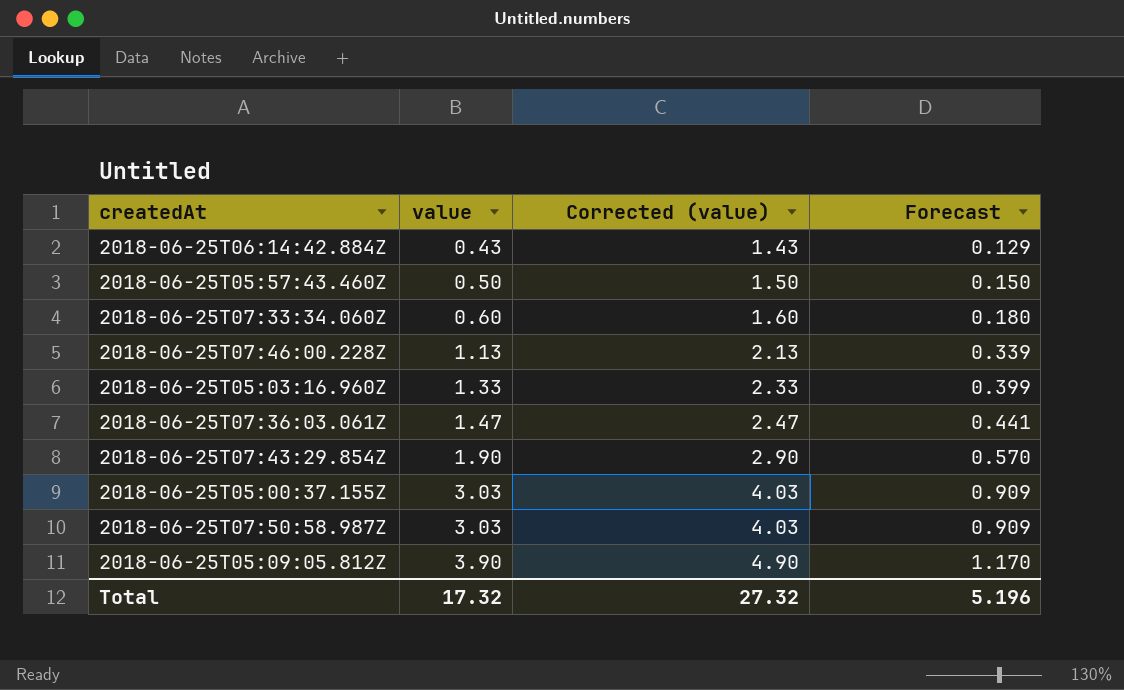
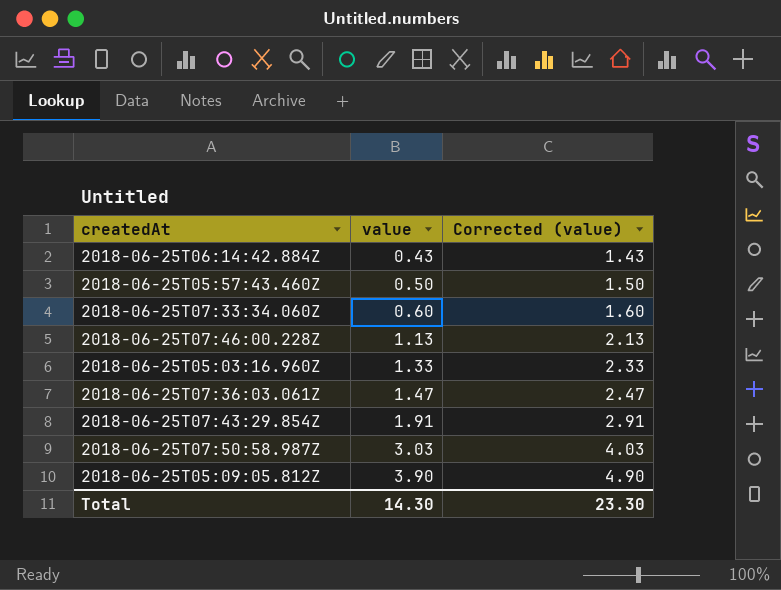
column Forecast | formula: [value] * 0.3 -> none
row 2018-06-25T05:00:37.155Z: 3.03 | 4.03 | 0.909 -> none
2018-06-25T07:43:29.854Z | value: 1.90 -> 1.91
2018-06-25T07:43:29.854Z | Corrected (value): 2.90 -> 2.91
Total | value: 17.32 -> 14.30
Total | Corrected (value): 27.32 -> 23.30

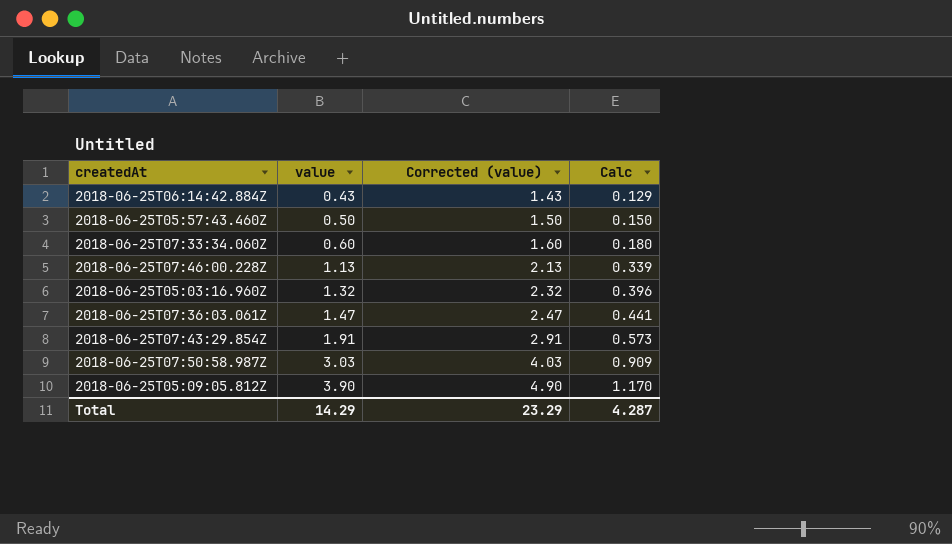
column Calc | formula: none -> [value] * 0.3
2018-06-25T05:03:16.960Z | value: 1.33 -> 1.32
2018-06-25T05:03:16.960Z | Corrected (value): 2.33 -> 2.32
Total | value: 14.30 -> 14.29
Total | Corrected (value): 23.30 -> 23.29

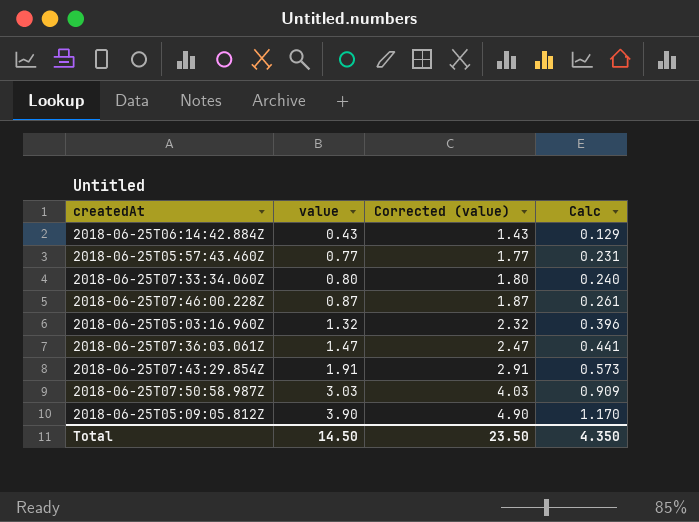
2018-06-25T05:57:43.460Z | value: 0.50 -> 0.77
2018-06-25T05:57:43.460Z | Corrected (value): 1.50 -> 1.77
2018-06-25T05:57:43.460Z | Calc: 0.150 -> 0.231
2018-06-25T07:33:34.060Z | value: 0.60 -> 0.80
2018-06-25T07:33:34.060Z | Corrected (value): 1.60 -> 1.80
2018-06-25T07:33:34.060Z | Calc: 0.180 -> 0.240
2018-06-25T07:46:00.228Z | value: 1.13 -> 0.87
2018-06-25T07:46:00.228Z | Corrected (value): 2.13 -> 1.87
2018-06-25T07:46:00.228Z | Calc: 0.339 -> 0.261
Total | value: 14.29 -> 14.50
Total | Corrected (value): 23.29 -> 23.50
Total | Calc: 4.287 -> 4.350

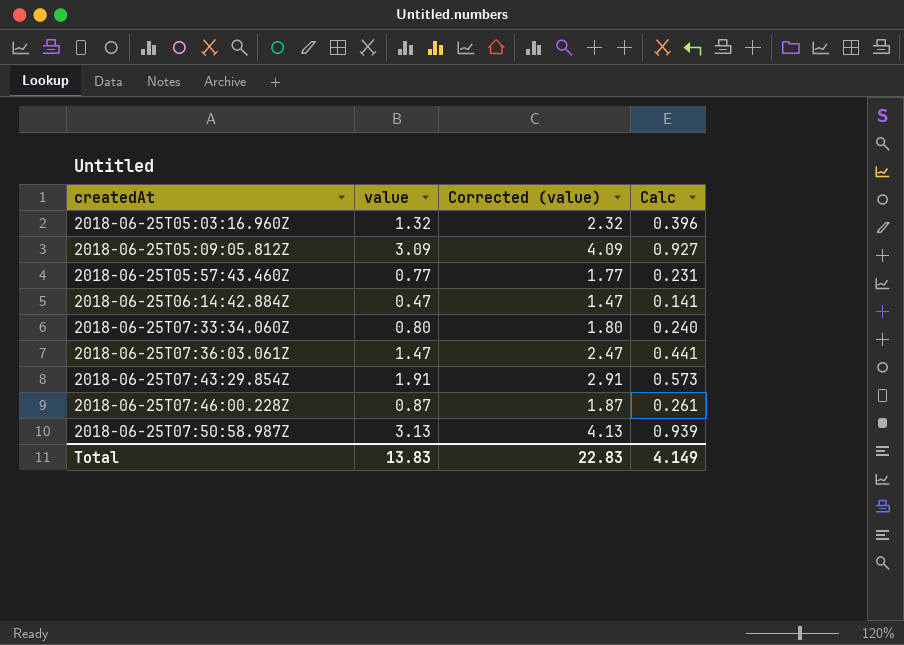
row order: value ascending -> createdAt ascending
2018-06-25T05:09:05.812Z | value: 3.90 -> 3.09
2018-06-25T05:09:05.812Z | Corrected (value): 4.90 -> 4.09
2018-06-25T05:09:05.812Z | Calc: 1.170 -> 0.927
2018-06-25T06:14:42.884Z | value: 0.43 -> 0.47
2018-06-25T06:14:42.884Z | Corrected (value): 1.43 -> 1.47
2018-06-25T06:14:42.884Z | Calc: 0.129 -> 0.141
2018-06-25T07:50:58.987Z | value: 3.03 -> 3.13
2018-06-25T07:50:58.987Z | Corrected (value): 4.03 -> 4.13
2018-06-25T07:50:58.987Z | Calc: 0.909 -> 0.939
Total | value: 14.50 -> 13.83
Total | Corrected (value): 23.50 -> 22.83
Total | Calc: 4.350 -> 4.149

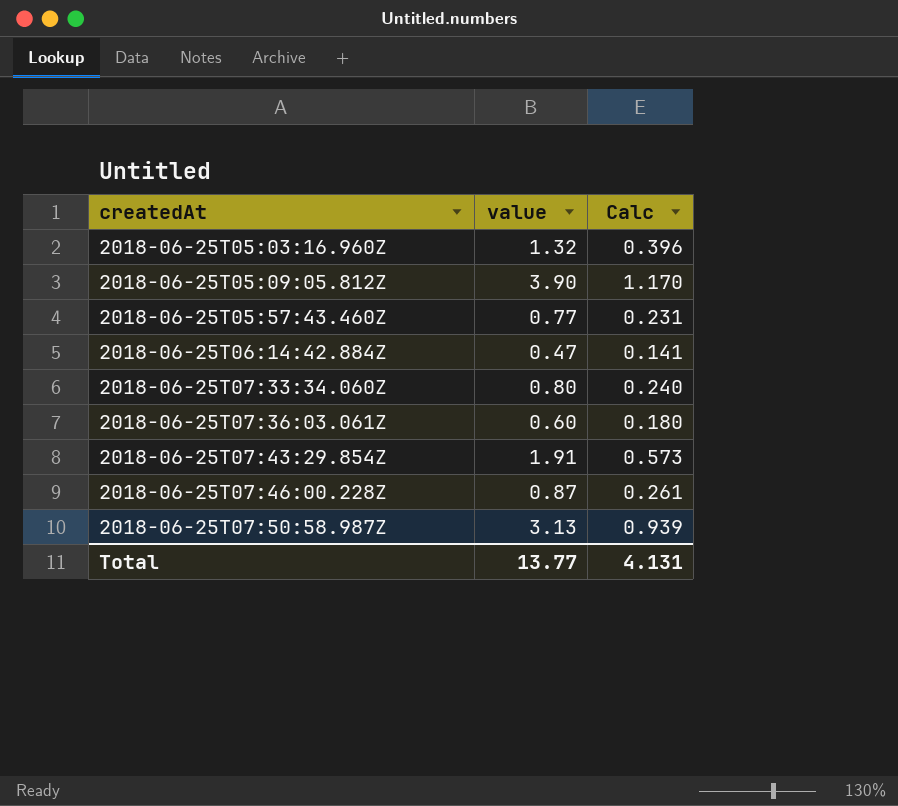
column Corrected (value) | formula: [value] + 1 -> none
2018-06-25T05:09:05.812Z | value: 3.09 -> 3.90
2018-06-25T05:09:05.812Z | Calc: 0.927 -> 1.170
2018-06-25T07:36:03.061Z | value: 1.47 -> 0.60
2018-06-25T07:36:03.061Z | Calc: 0.441 -> 0.180
Total | value: 13.83 -> 13.77
Total | Calc: 4.149 -> 4.131

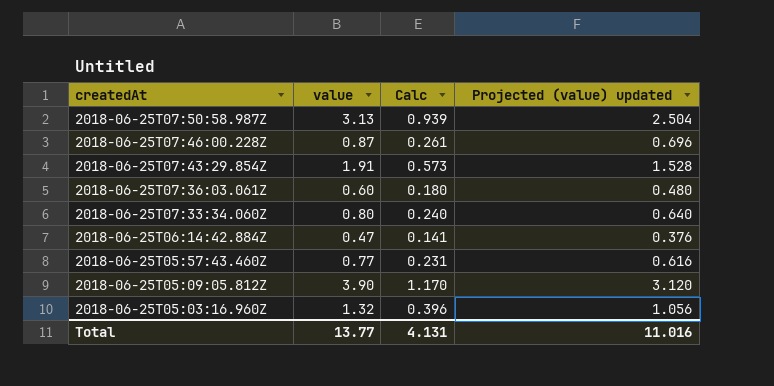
row order: createdAt ascending -> createdAt descending
column Projected (value) updated | formula: none -> [value] * 0.8

